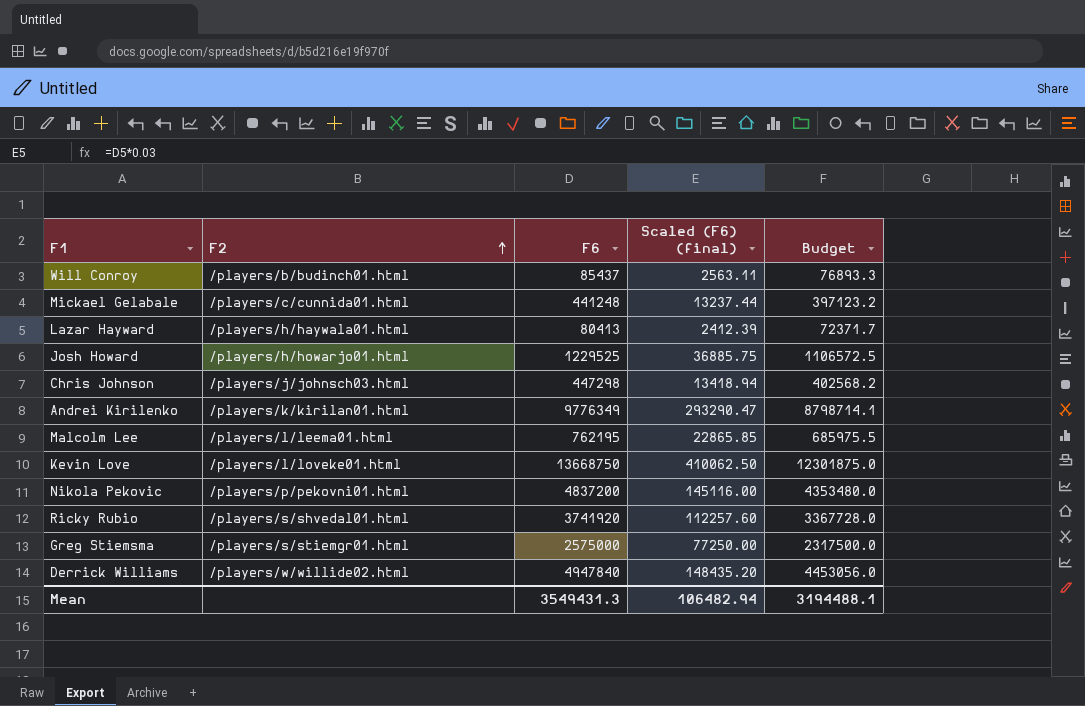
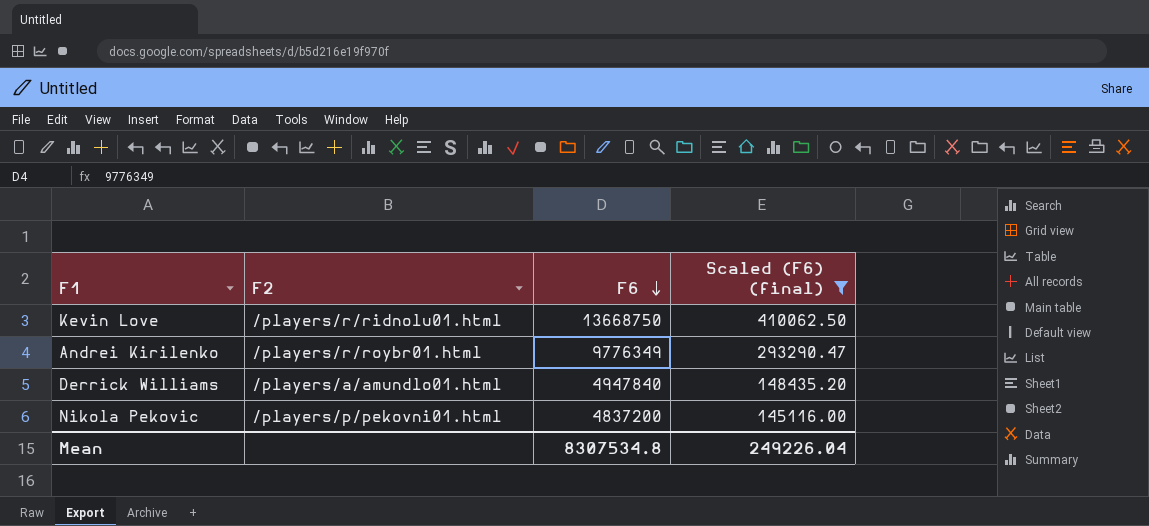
filter: none -> Scaled (F6) (final) >= 145116.00
row order: F2 ascending -> F6 descending
column Budget | formula: [F6] * 0.9 -> none
Kevin Love | F2: /players/l/loveke01.html -> /players/r/ridnolu01.html
Andrei Kirilenko | F2: /players/k/kirilan01.html -> /players/r/roybr01.html
Derrick Williams | F2: /players/w/willide02.html -> /players/a/amundlo01.html
Mean | F6: 3549431.3 -> 8307534.8
Mean | Scaled (F6) (final): 106482.94 -> 249226.04

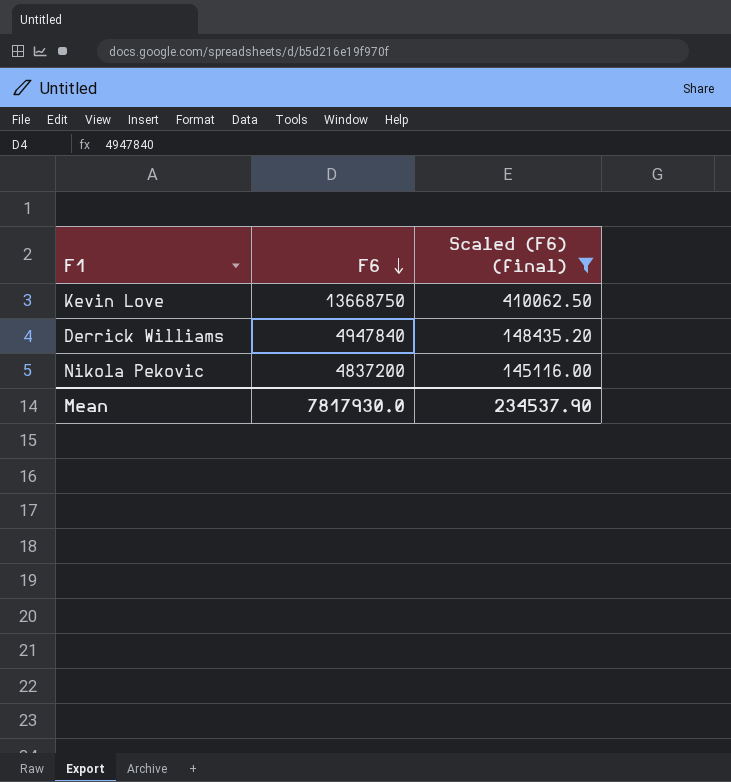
column F2 | position: 2 -> none
row Andrei Kirilenko: /players/r/roybr01.html | 9776349 | 293290.47 -> none
Mean | F6: 8307534.8 -> 7817930.0
Mean | Scaled (F6) (final): 249226.04 -> 234537.90

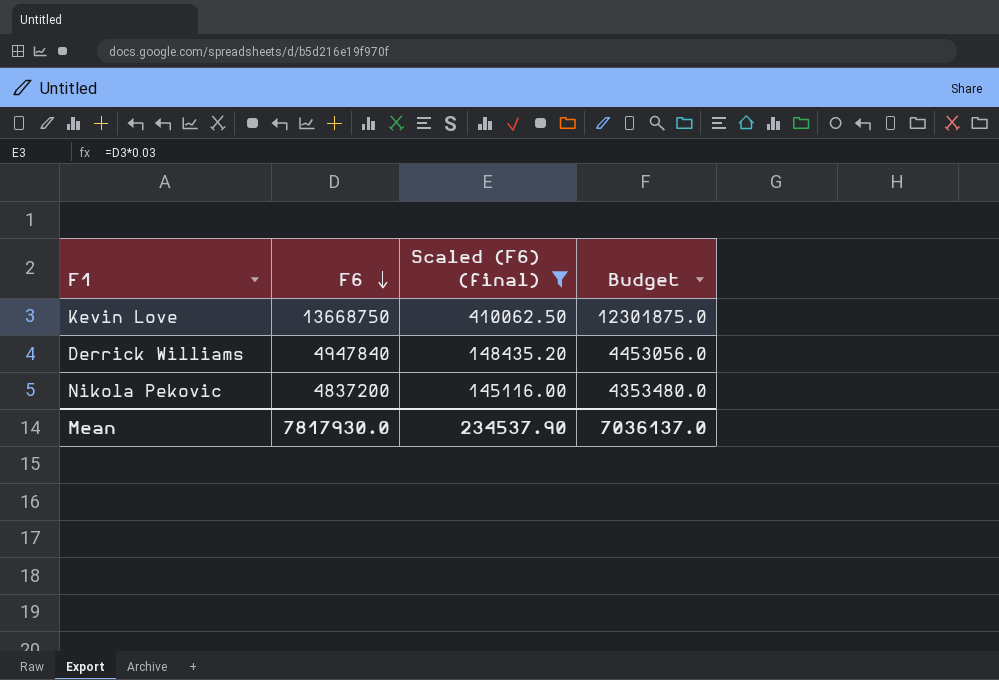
column Budget | formula: none -> [F6] * 0.9

